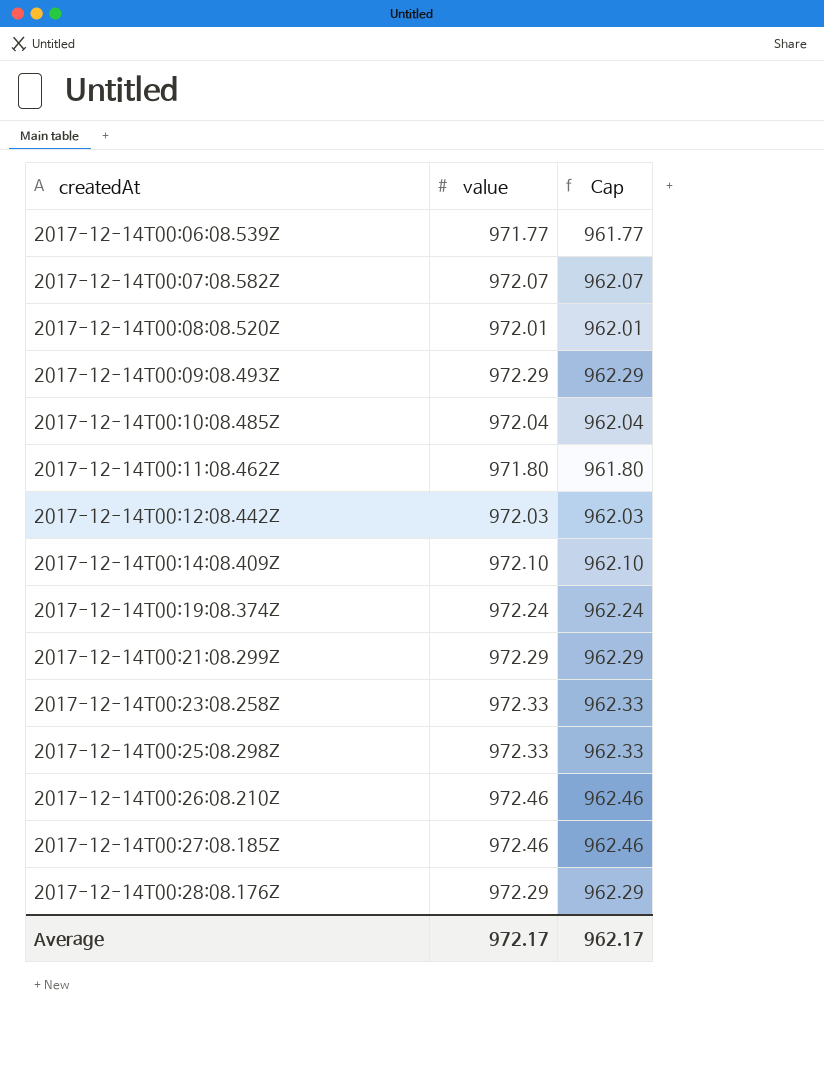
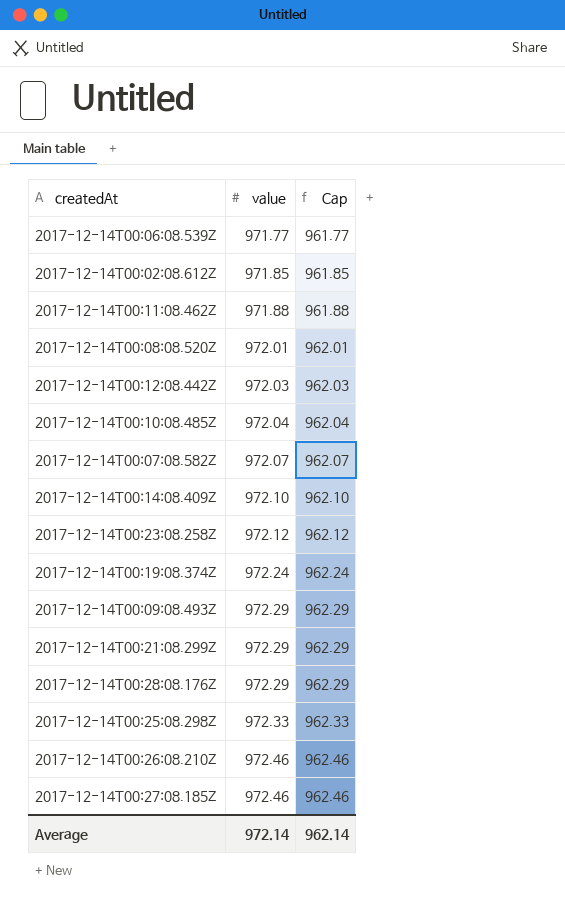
row order: createdAt ascending -> value ascending
row 2017-12-14T00:02:08.612Z: none -> 971.85 | 961.85
2017-12-14T00:11:08.462Z | value: 971.80 -> 971.88
2017-12-14T00:11:08.462Z | Cap: 961.80 -> 961.88
2017-12-14T00:23:08.258Z | value: 972.33 -> 972.12
2017-12-14T00:23:08.258Z | Cap: 962.33 -> 962.12
Average | value: 972.17 -> 972.14
Average | Cap: 962.17 -> 962.14

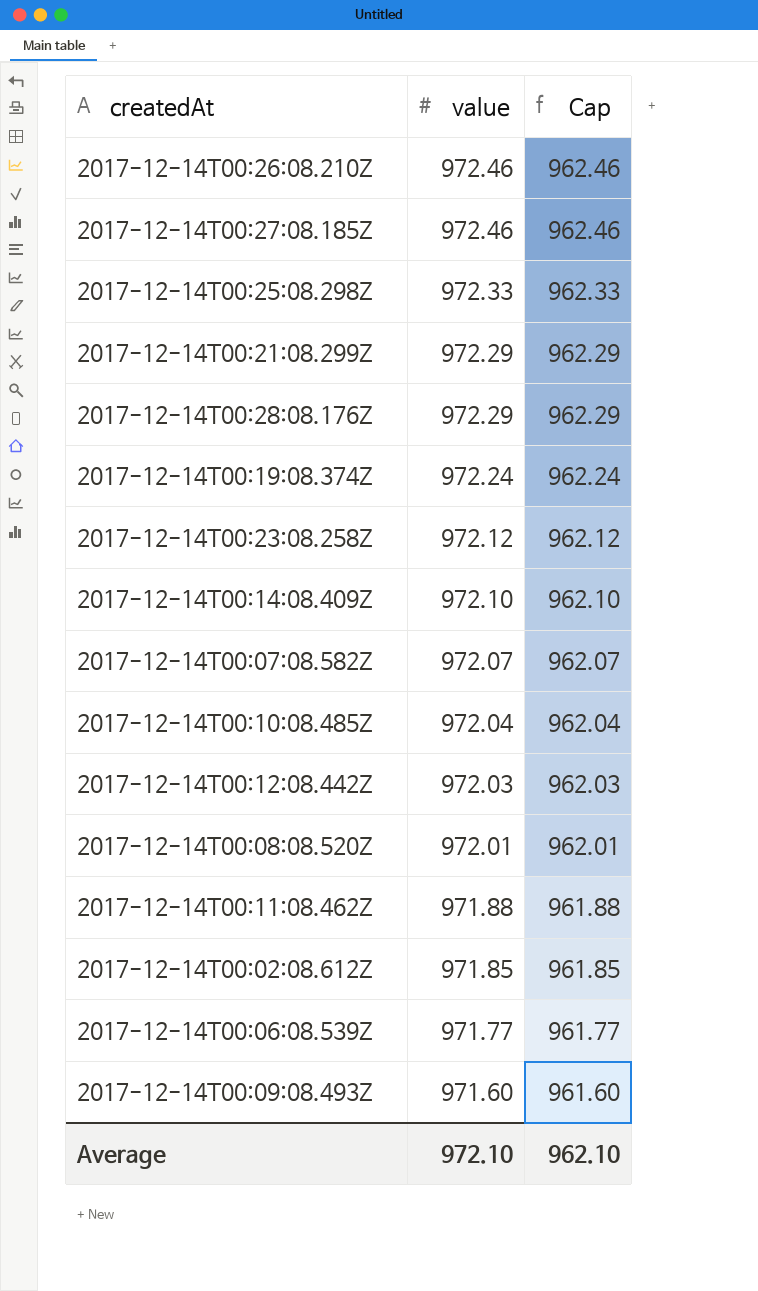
row order: value ascending -> value descending
2017-12-14T00:09:08.493Z | value: 972.29 -> 971.60
2017-12-14T00:09:08.493Z | Cap: 962.29 -> 961.60
Average | value: 972.14 -> 972.10
Average | Cap: 962.14 -> 962.10

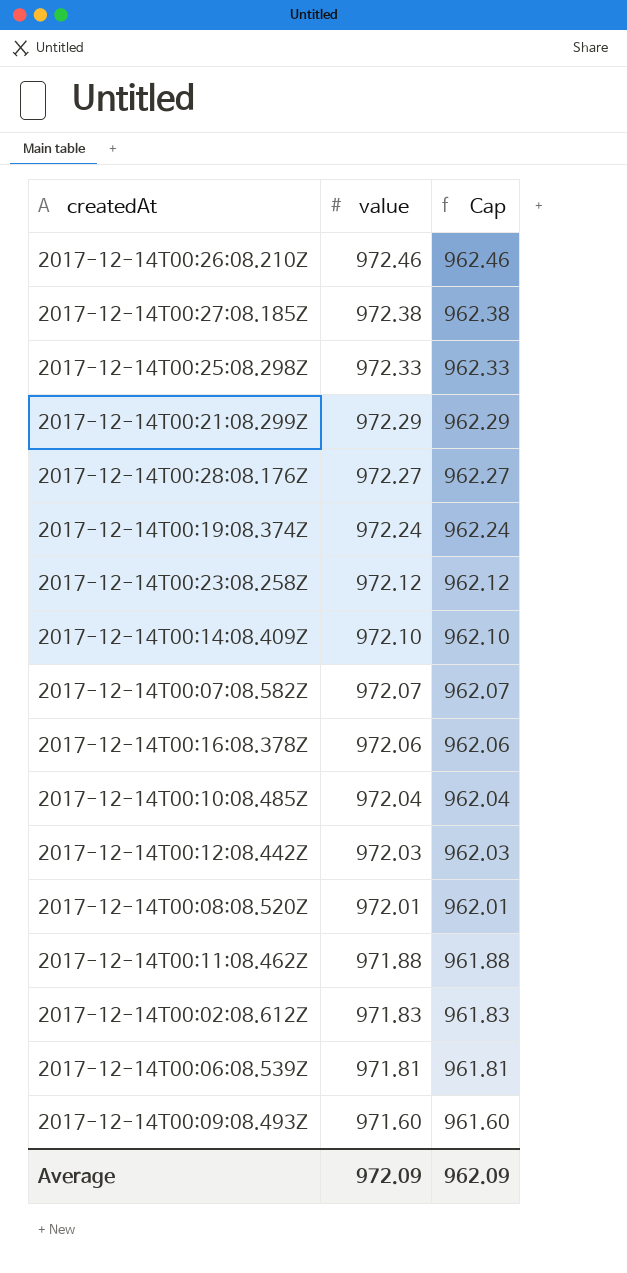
2017-12-14T00:27:08.185Z | value: 972.46 -> 972.38
2017-12-14T00:27:08.185Z | Cap: 962.46 -> 962.38
2017-12-14T00:28:08.176Z | value: 972.29 -> 972.27
2017-12-14T00:28:08.176Z | Cap: 962.29 -> 962.27
row 2017-12-14T00:16:08.378Z: none -> 972.06 | 962.06
2017-12-14T00:02:08.612Z | value: 971.85 -> 971.83
2017-12-14T00:02:08.612Z | Cap: 961.85 -> 961.83
2017-12-14T00:06:08.539Z | value: 971.77 -> 971.81
2017-12-14T00:06:08.539Z | Cap: 961.77 -> 961.81
Average | value: 972.10 -> 972.09
Average | Cap: 962.10 -> 962.09

